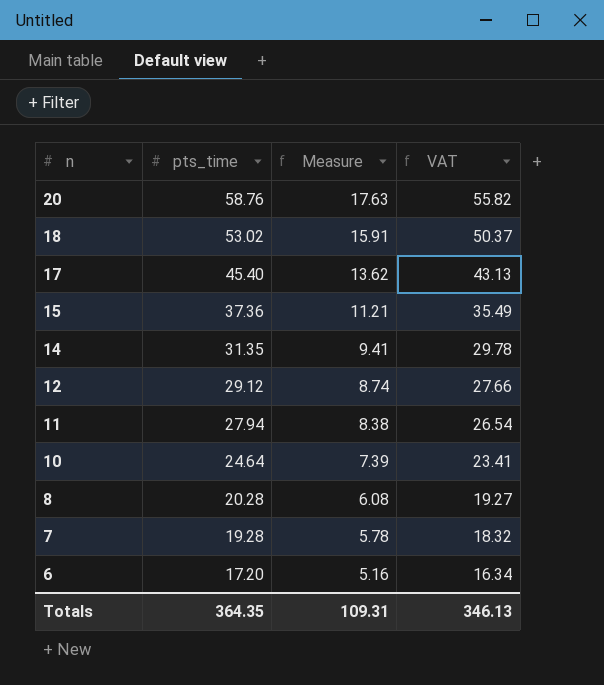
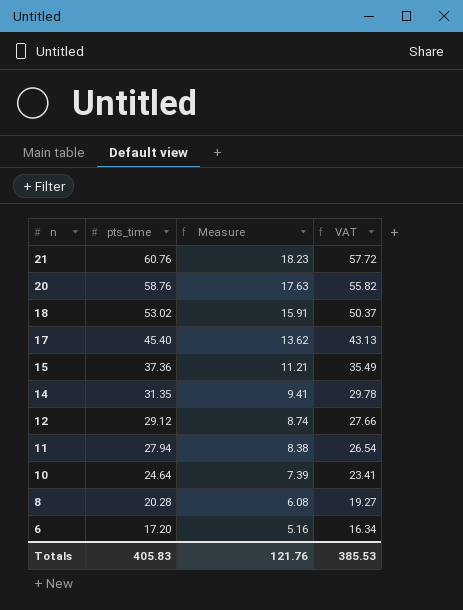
row 7: 19.28 | 5.78 | 18.32 -> none
row 21: none -> 60.76 | 18.23 | 57.72
Totals | pts_time: 364.35 -> 405.83
Totals | Measure: 109.31 -> 121.76
Totals | VAT: 346.13 -> 385.53

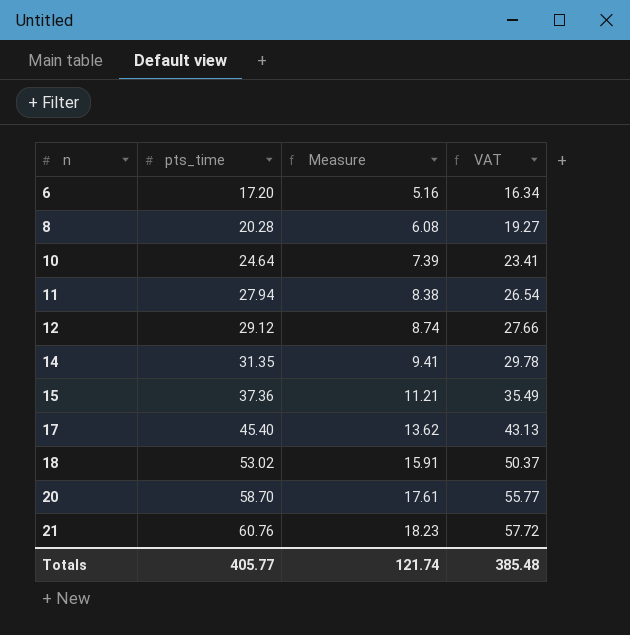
row order: n descending -> n ascending
20 | pts_time: 58.76 -> 58.70
20 | Measure: 17.63 -> 17.61
20 | VAT: 55.82 -> 55.77
Totals | pts_time: 405.83 -> 405.77
Totals | Measure: 121.76 -> 121.74
Totals | VAT: 385.53 -> 385.48

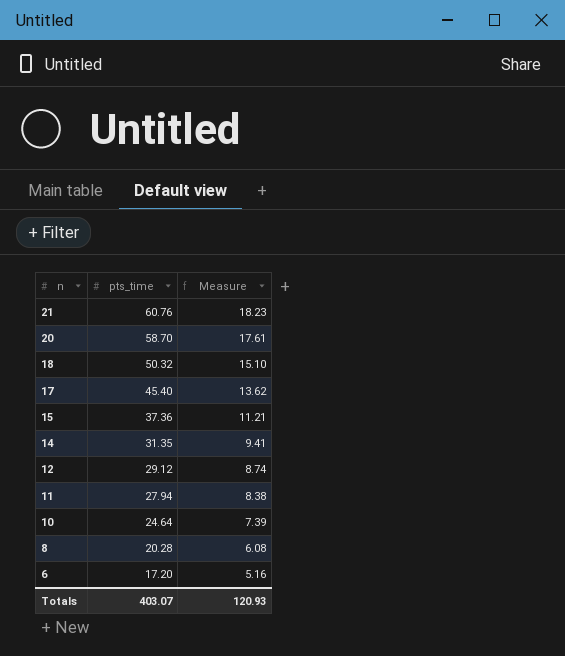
row order: n ascending -> n descending
column VAT | formula: [pts_time] * 0.95 -> none
18 | pts_time: 53.02 -> 50.32
18 | Measure: 15.91 -> 15.10
Totals | pts_time: 405.77 -> 403.07
Totals | Measure: 121.74 -> 120.93

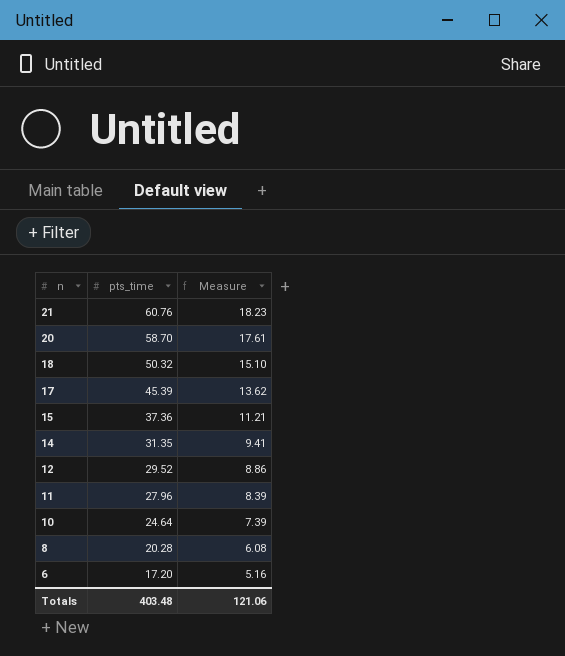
17 | pts_time: 45.40 -> 45.39
12 | pts_time: 29.12 -> 29.52
12 | Measure: 8.74 -> 8.86
11 | pts_time: 27.94 -> 27.96
11 | Measure: 8.38 -> 8.39
Totals | pts_time: 403.07 -> 403.48
Totals | Measure: 120.93 -> 121.06

